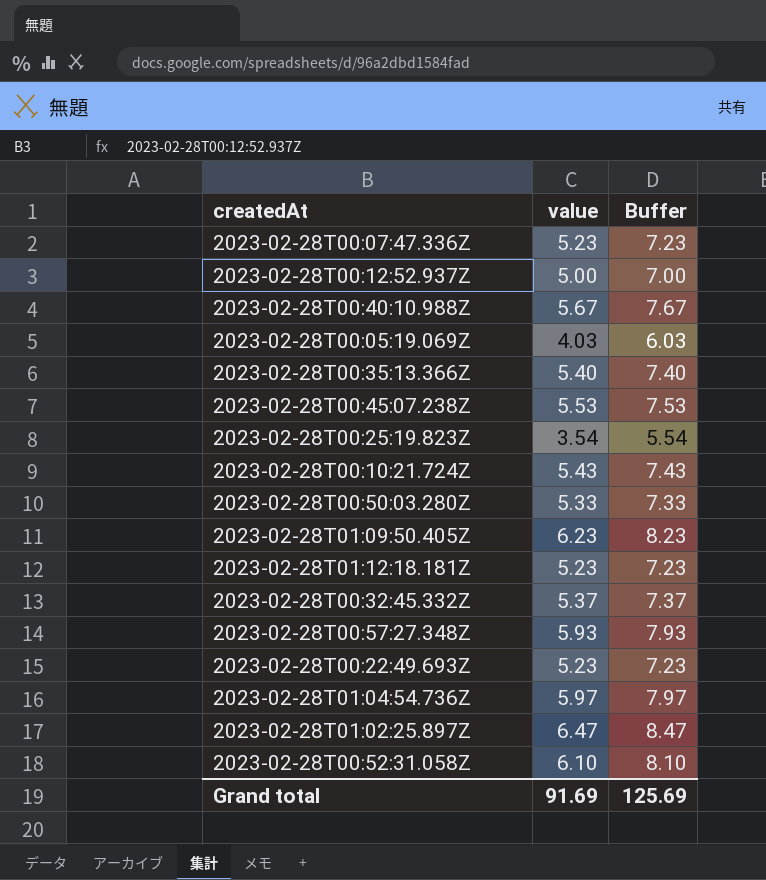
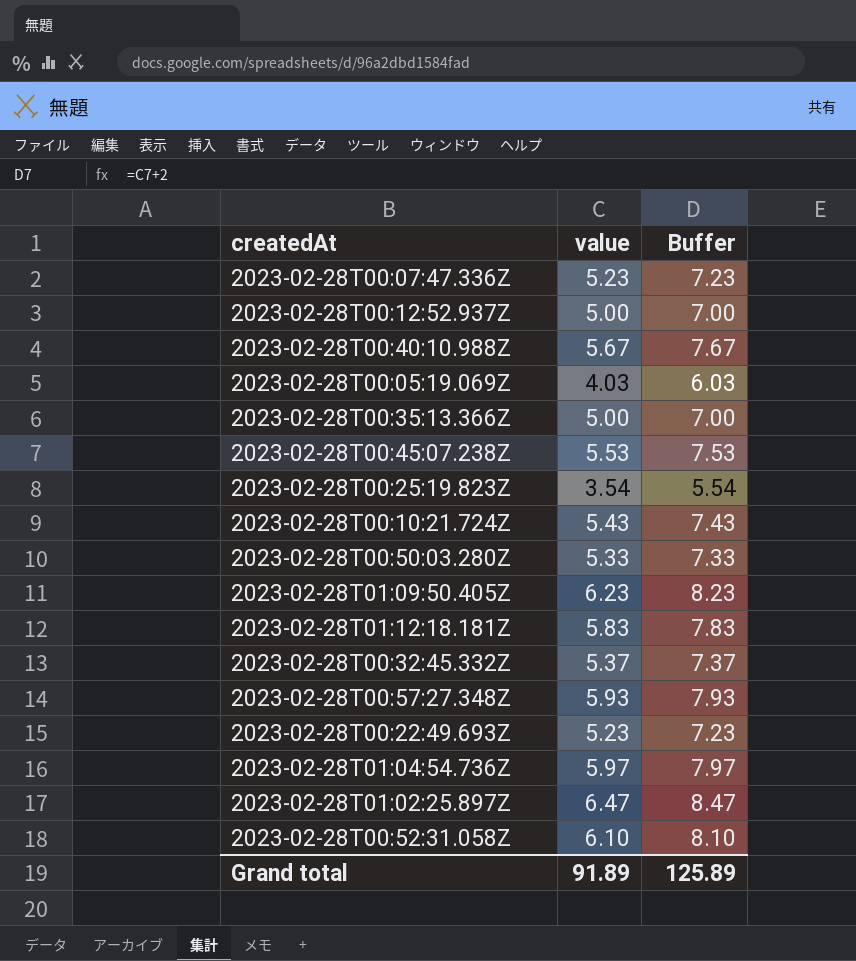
2023-02-28T00:35:13.366Z | value: 5.40 -> 5.00
2023-02-28T00:35:13.366Z | Buffer: 7.40 -> 7.00
2023-02-28T01:12:18.181Z | value: 5.23 -> 5.83
2023-02-28T01:12:18.181Z | Buffer: 7.23 -> 7.83
Grand total | value: 91.69 -> 91.89
Grand total | Buffer: 125.69 -> 125.89

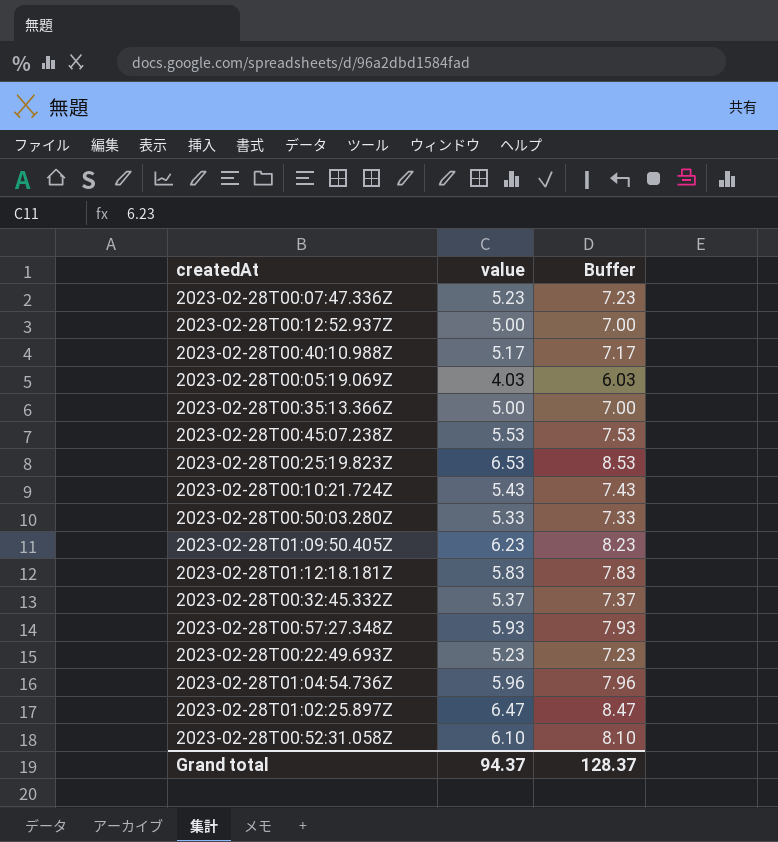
2023-02-28T00:40:10.988Z | value: 5.67 -> 5.17
2023-02-28T00:40:10.988Z | Buffer: 7.67 -> 7.17
2023-02-28T00:25:19.823Z | value: 3.54 -> 6.53
2023-02-28T00:25:19.823Z | Buffer: 5.54 -> 8.53
2023-02-28T01:04:54.736Z | value: 5.97 -> 5.96
2023-02-28T01:04:54.736Z | Buffer: 7.97 -> 7.96
Grand total | value: 91.89 -> 94.37
Grand total | Buffer: 125.89 -> 128.37

